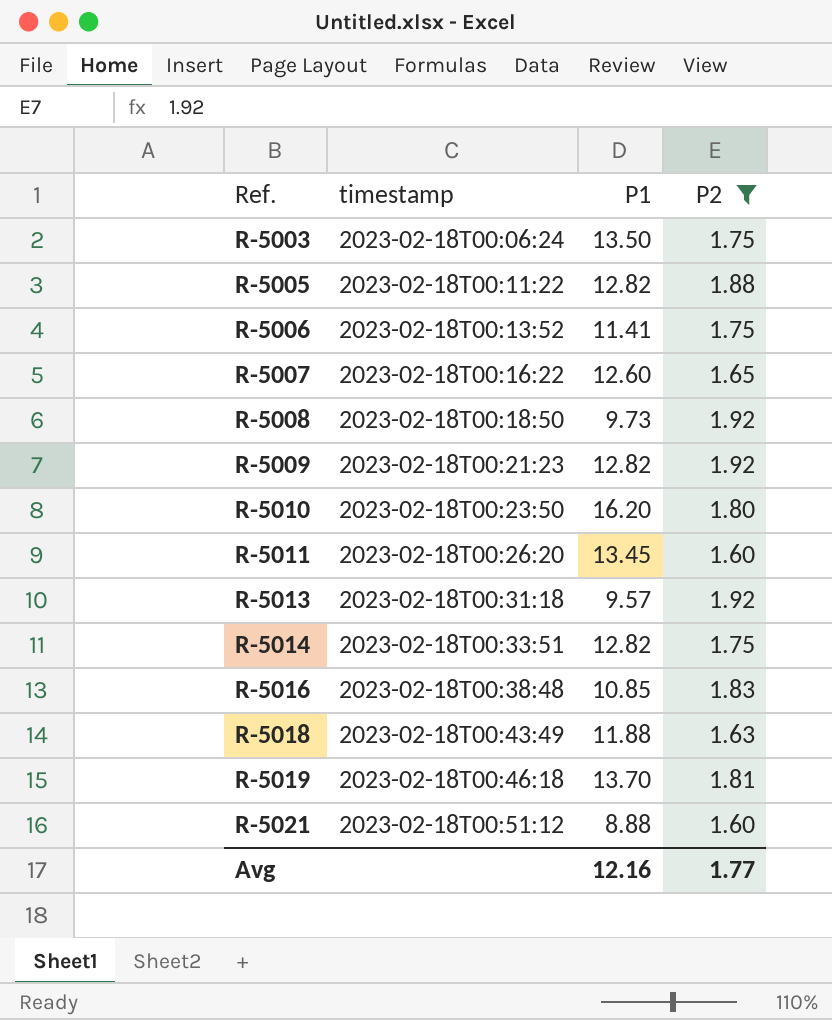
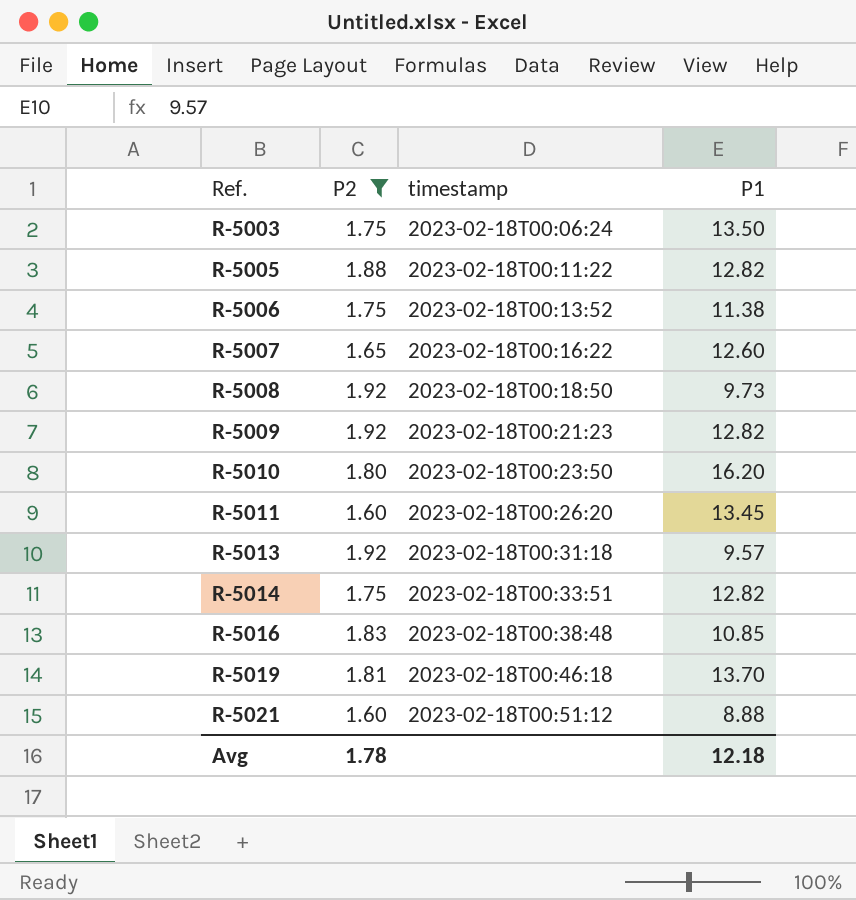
column P2 | position: 4 -> 2
row R-5018: 2023-02-18T00:43:49 | 11.88 | 1.63 -> none
R-5006 | P1: 11.41 -> 11.38
Avg | P2: 1.77 -> 1.78
Avg | P1: 12.16 -> 12.18

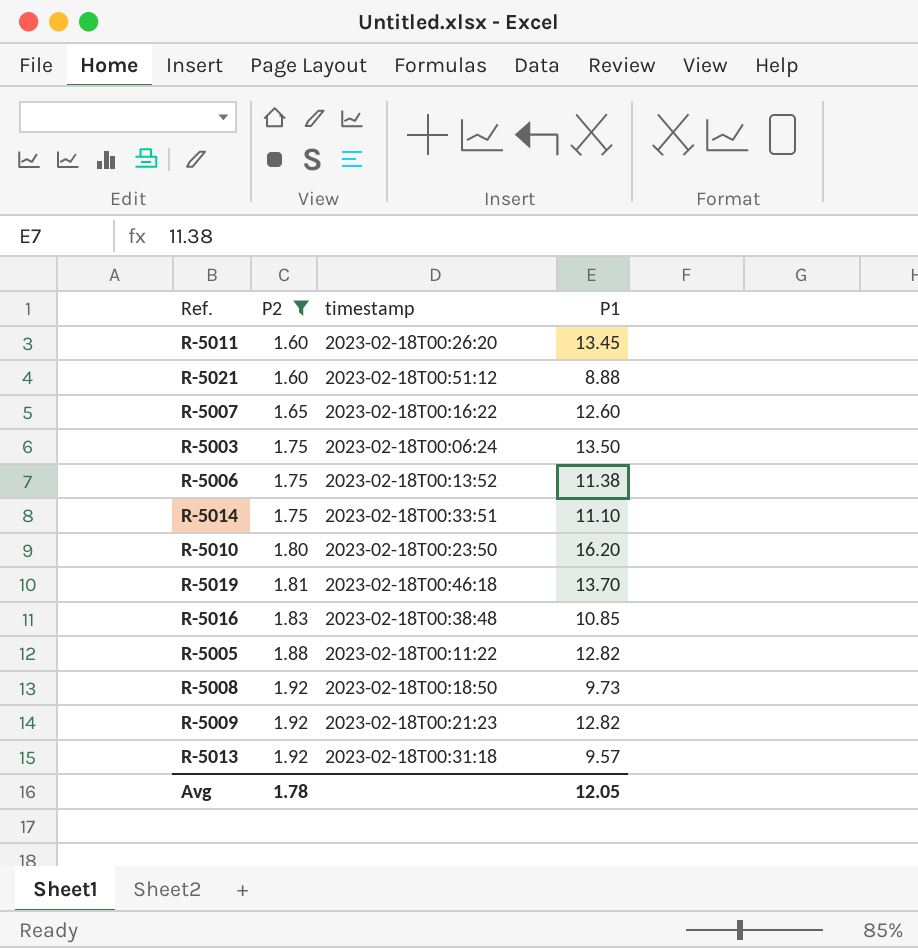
row order: Ref. ascending -> P2 ascending
R-5014 | P1: 12.82 -> 11.10
Avg | P1: 12.18 -> 12.05

